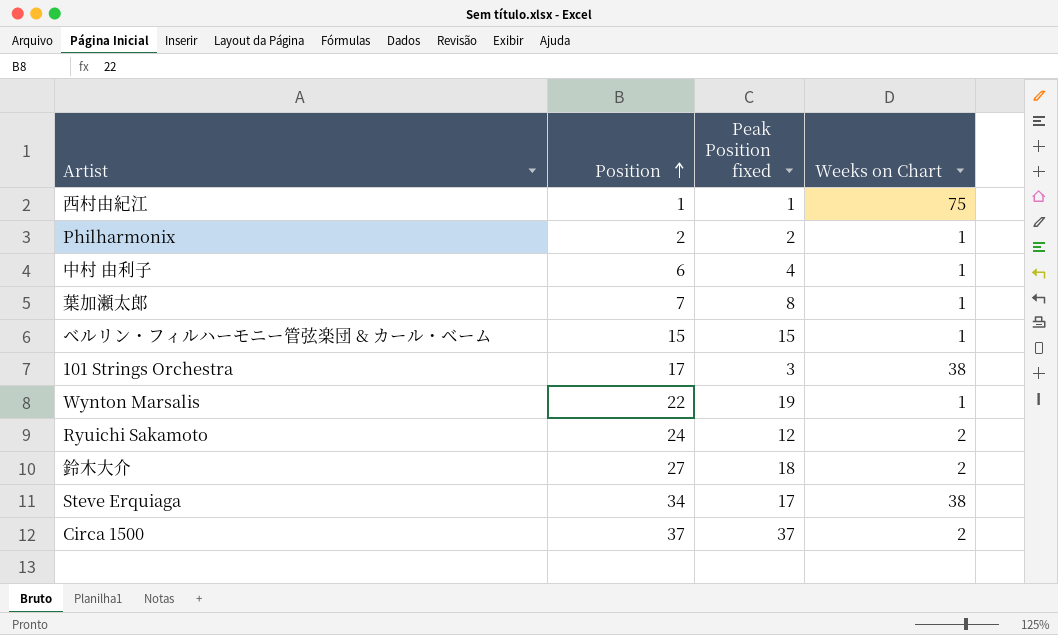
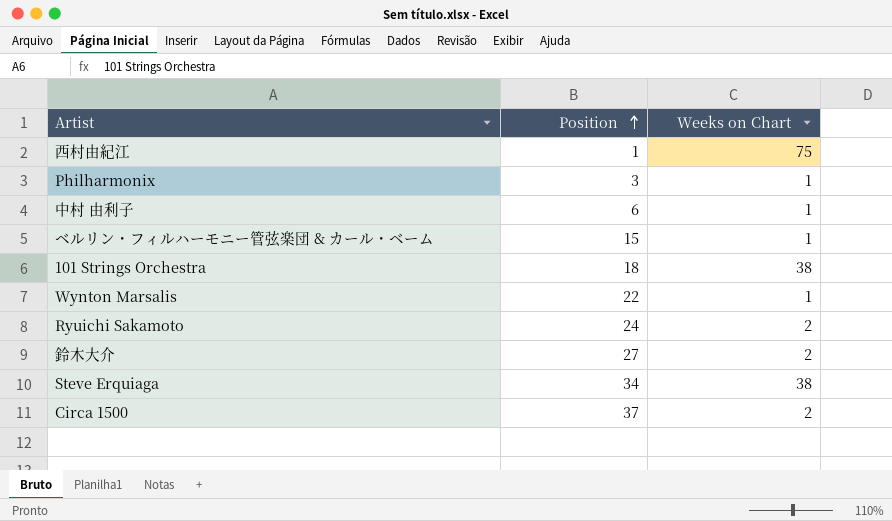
column Peak Position fixed | position: 3 -> none
row 葉加瀬太郎: 7 | 8 | 1 -> none
Philharmonix | Position: 2 -> 3
101 Strings Orchestra | Position: 17 -> 18

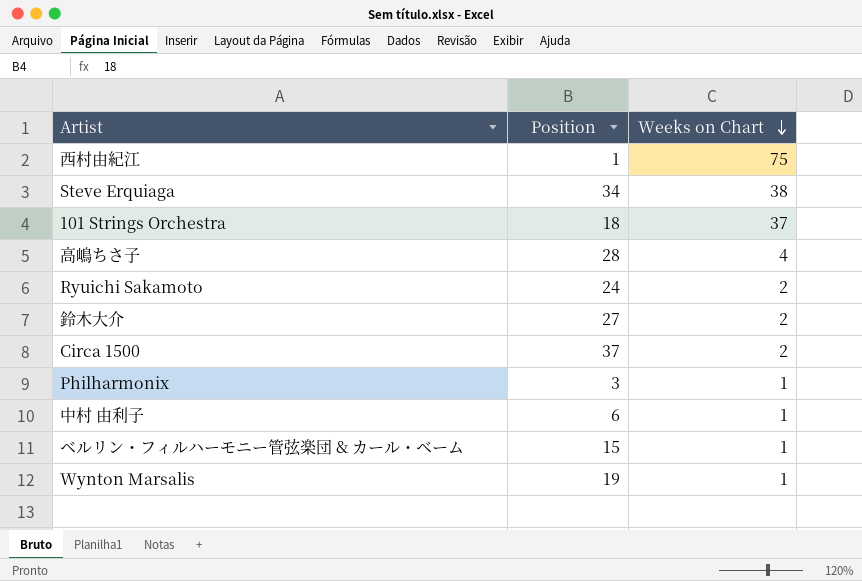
row order: Position ascending -> Weeks on Chart descending
101 Strings Orchestra | Weeks on Chart: 38 -> 37
row 高嶋ちさ子: none -> 28 | 4
Wynton Marsalis | Position: 22 -> 19

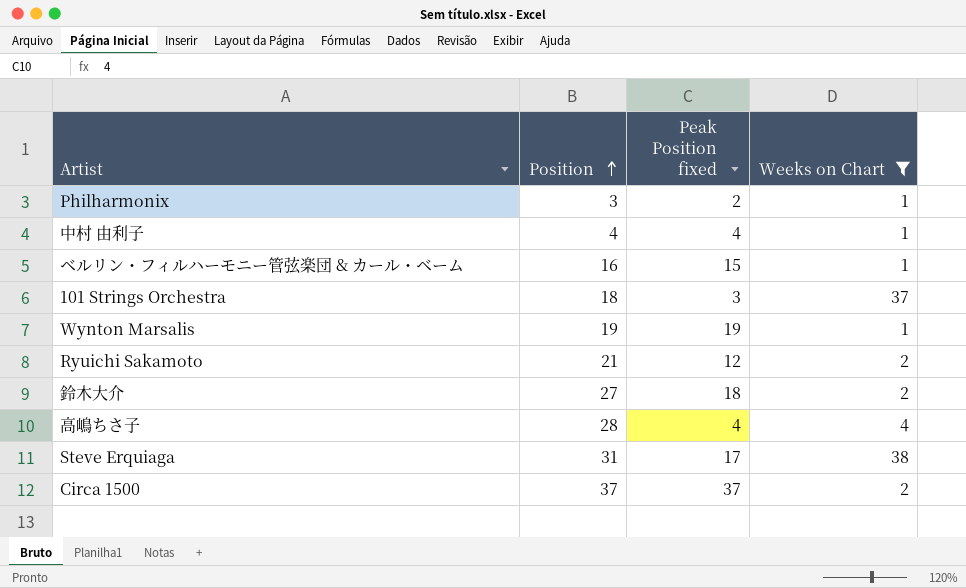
filter: none -> Weeks on Chart != 75
row order: Weeks on Chart descending -> Position ascending
column Peak Position fixed | position: none -> 3
中村 由利子 | Position: 6 -> 4
ベルリン・フィルハーモニー管弦楽団 & カール・ベーム | Position: 15 -> 16
Ryuichi Sakamoto | Position: 24 -> 21
Steve Erquiaga | Position: 34 -> 31

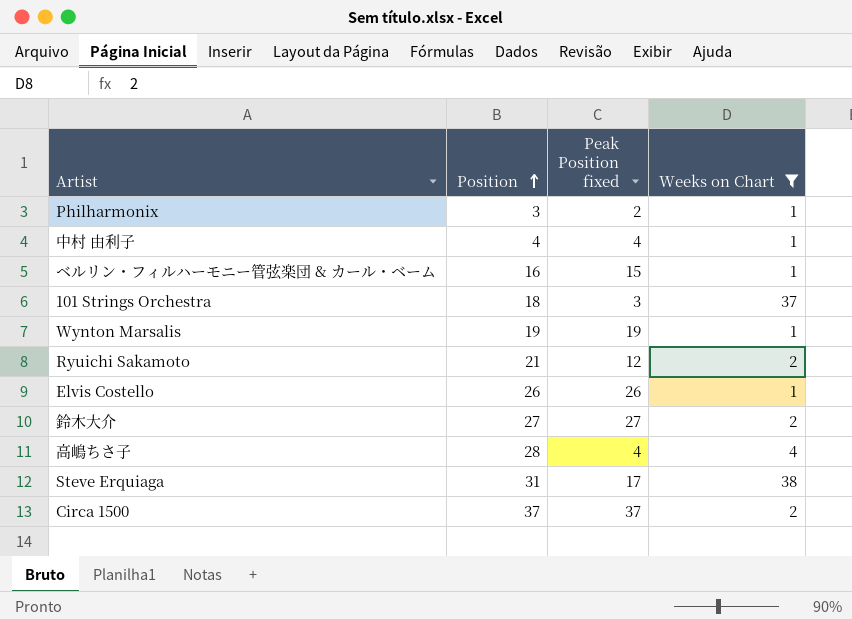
row Elvis Costello: none -> 26 | 26 | 1
鈴木大介 | Peak Position fixed: 18 -> 27

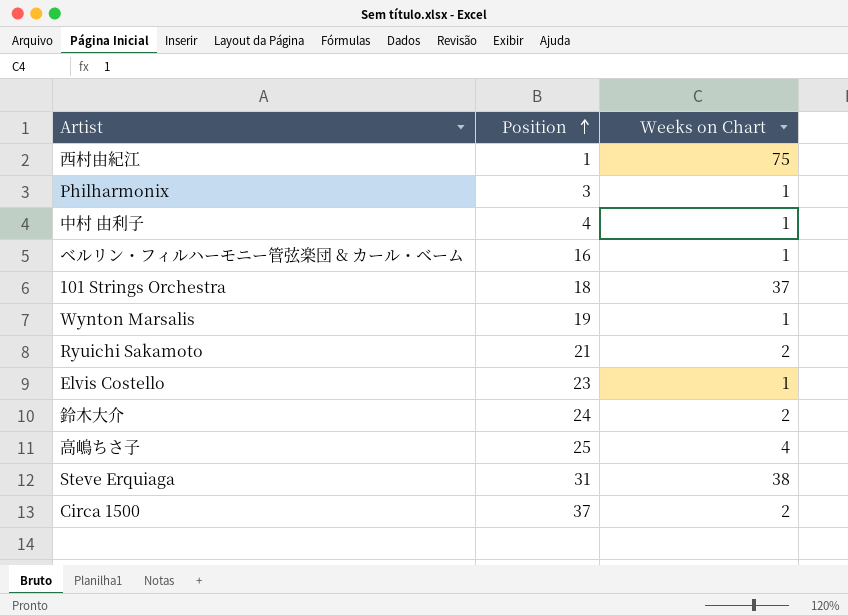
filter: Weeks on Chart != 75 -> none
column Peak Position fixed | position: 3 -> none
Elvis Costello | Position: 26 -> 23
鈴木大介 | Position: 27 -> 24
高嶋ちさ子 | Position: 28 -> 25

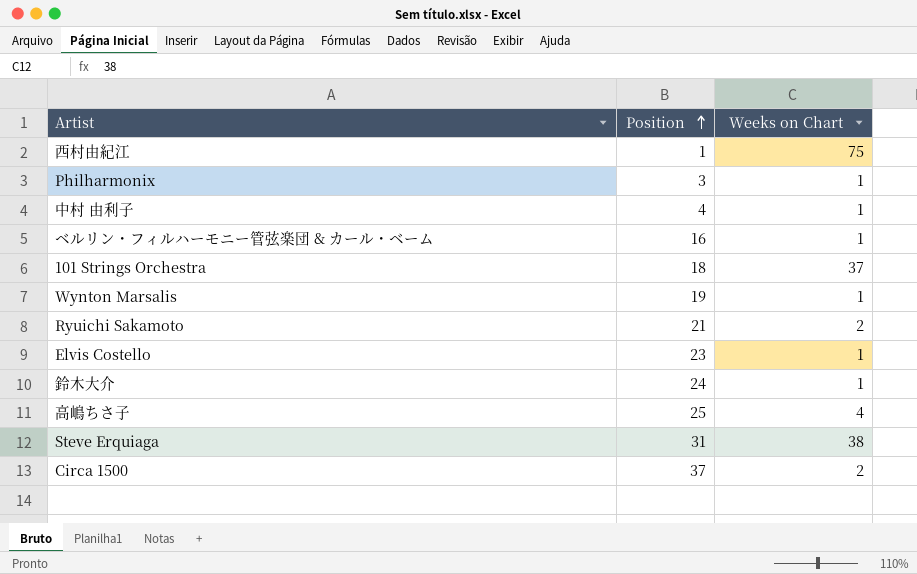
鈴木大介 | Weeks on Chart: 2 -> 1

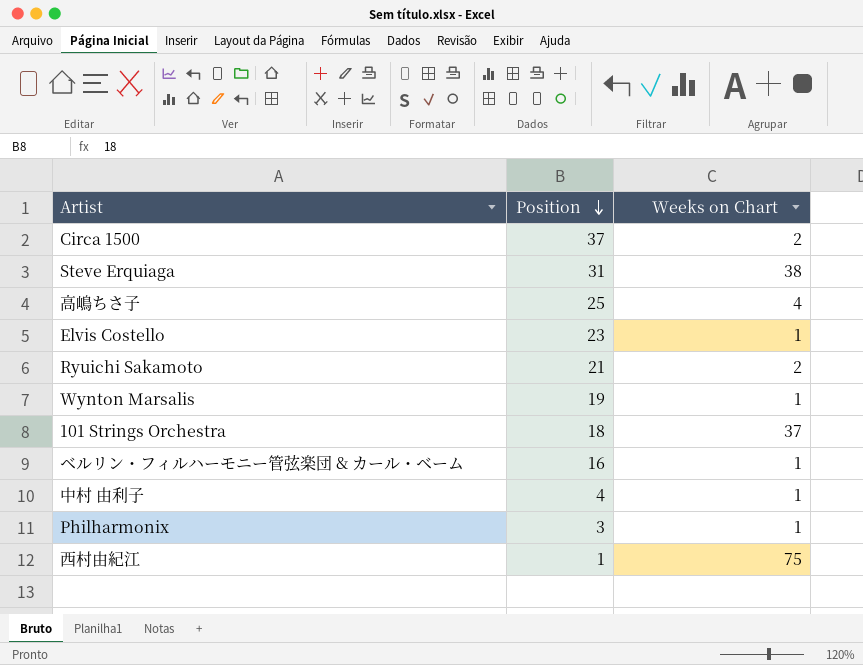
row order: Position ascending -> Position descending
row 鈴木大介: 24 | 1 -> none

